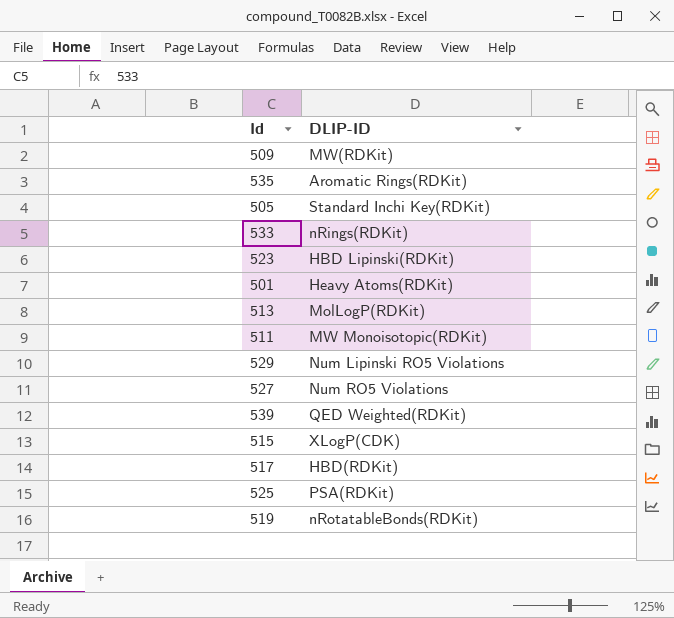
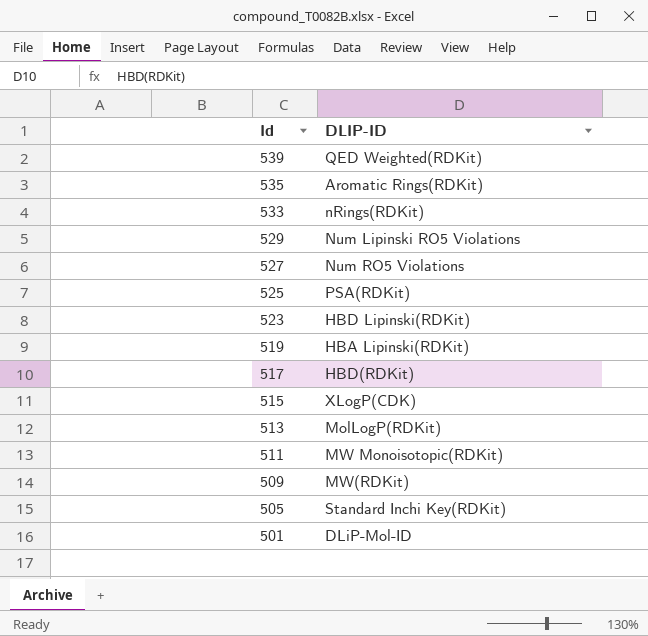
row order: none -> Id descending
519 | DLIP-ID: nRotatableBonds(RDKit) -> HBA Lipinski(RDKit)
501 | DLIP-ID: Heavy Atoms(RDKit) -> DLiP-Mol-ID

